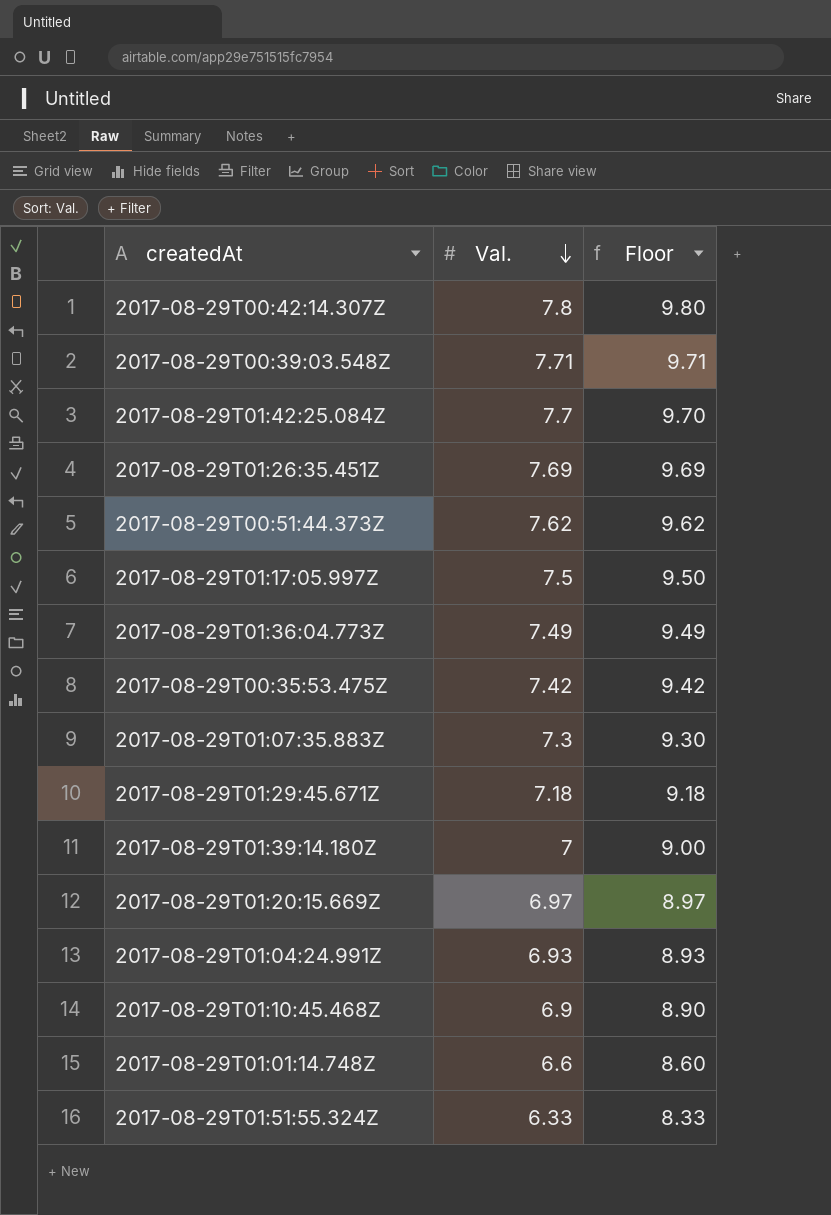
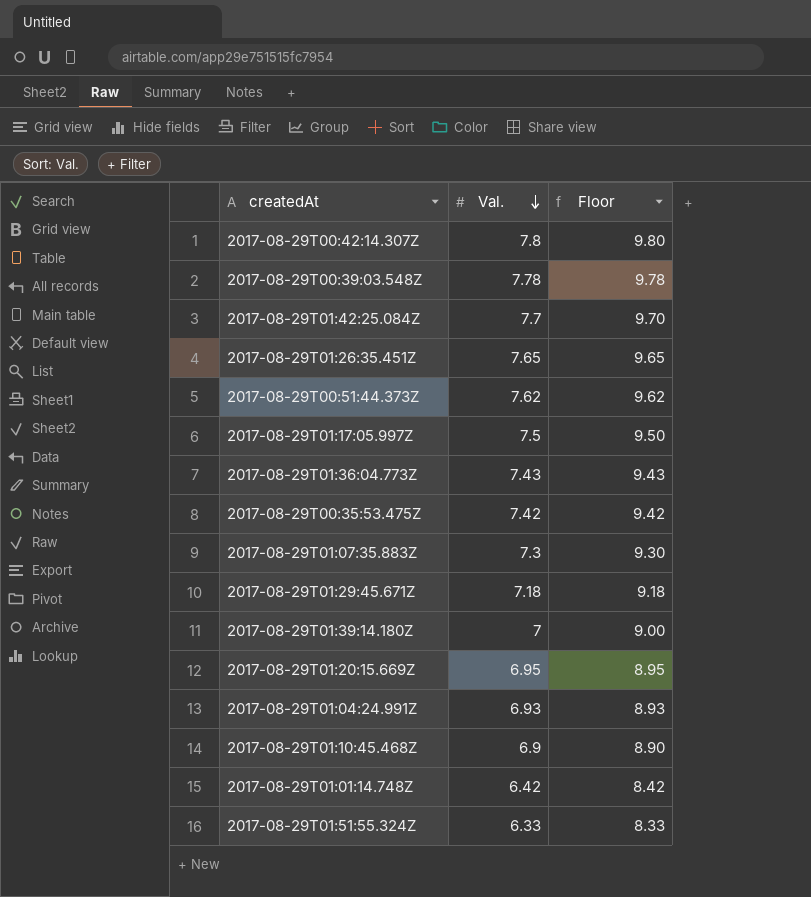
2017-08-29T00:39:03.548Z | Val.: 7.71 -> 7.78
2017-08-29T00:39:03.548Z | Floor: 9.71 -> 9.78
2017-08-29T01:26:35.451Z | Val.: 7.69 -> 7.65
2017-08-29T01:26:35.451Z | Floor: 9.69 -> 9.65
2017-08-29T01:36:04.773Z | Val.: 7.49 -> 7.43
2017-08-29T01:36:04.773Z | Floor: 9.49 -> 9.43
2017-08-29T01:20:15.669Z | Val.: 6.97 -> 6.95
2017-08-29T01:20:15.669Z | Floor: 8.97 -> 8.95
2017-08-29T01:01:14.748Z | Val.: 6.6 -> 6.42
2017-08-29T01:01:14.748Z | Floor: 8.60 -> 8.42

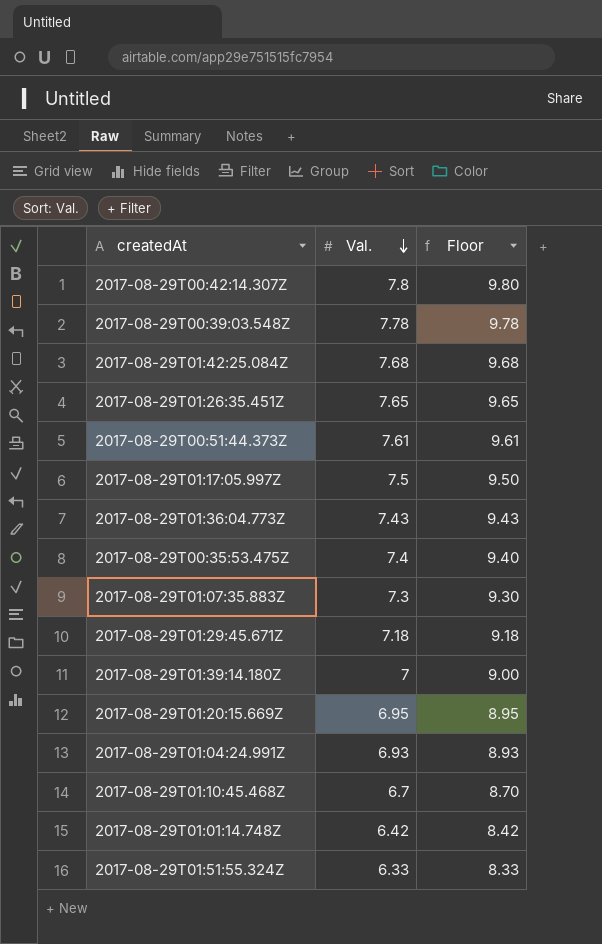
2017-08-29T01:42:25.084Z | Val.: 7.7 -> 7.68
2017-08-29T01:42:25.084Z | Floor: 9.70 -> 9.68
2017-08-29T00:51:44.373Z | Val.: 7.62 -> 7.61
2017-08-29T00:51:44.373Z | Floor: 9.62 -> 9.61
2017-08-29T00:35:53.475Z | Val.: 7.42 -> 7.4
2017-08-29T00:35:53.475Z | Floor: 9.42 -> 9.40
2017-08-29T01:10:45.468Z | Val.: 6.9 -> 6.7
2017-08-29T01:10:45.468Z | Floor: 8.90 -> 8.70

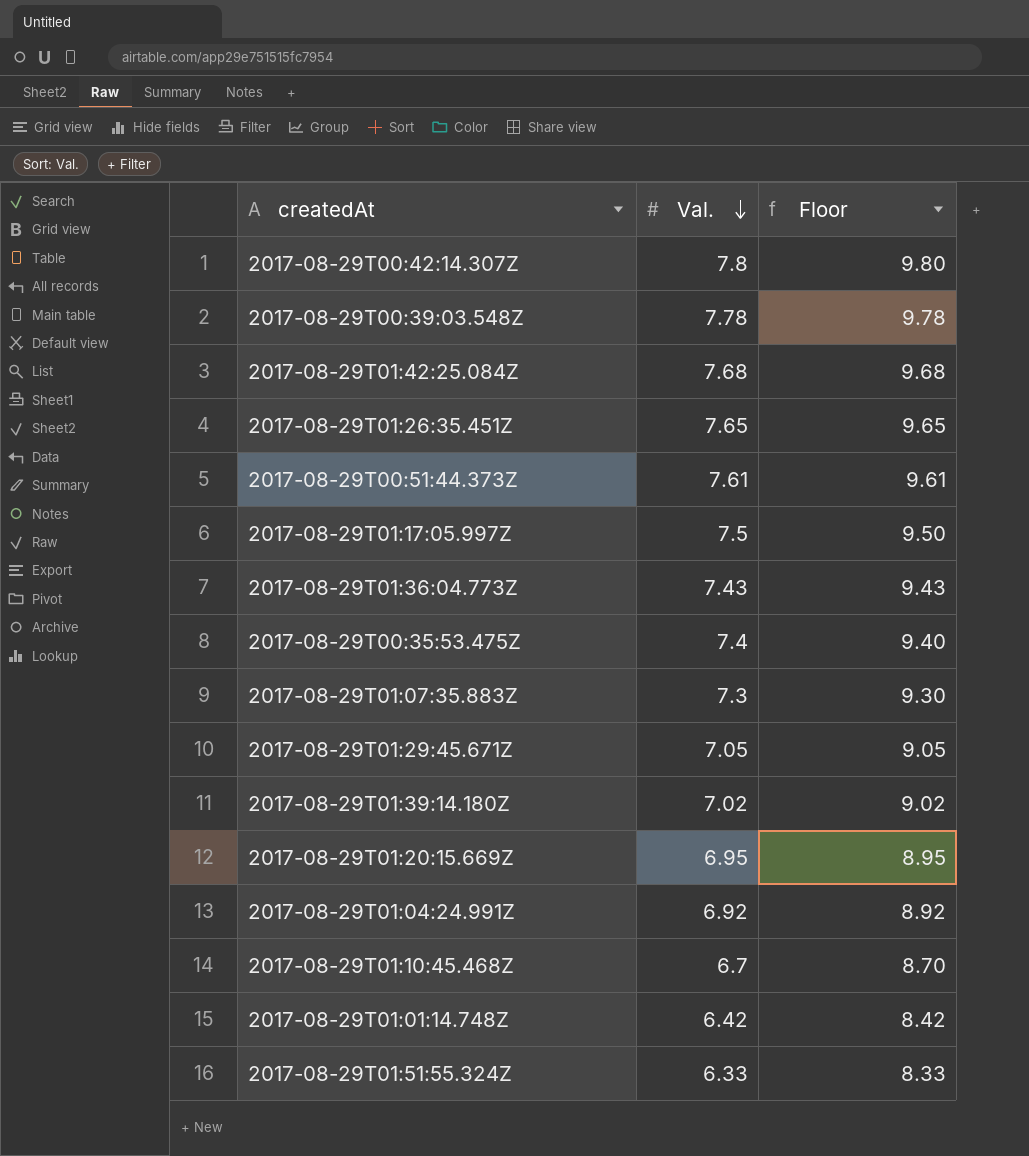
2017-08-29T01:29:45.671Z | Val.: 7.18 -> 7.05
2017-08-29T01:29:45.671Z | Floor: 9.18 -> 9.05
2017-08-29T01:39:14.180Z | Val.: 7 -> 7.02
2017-08-29T01:39:14.180Z | Floor: 9.00 -> 9.02
2017-08-29T01:04:24.991Z | Val.: 6.93 -> 6.92
2017-08-29T01:04:24.991Z | Floor: 8.93 -> 8.92

